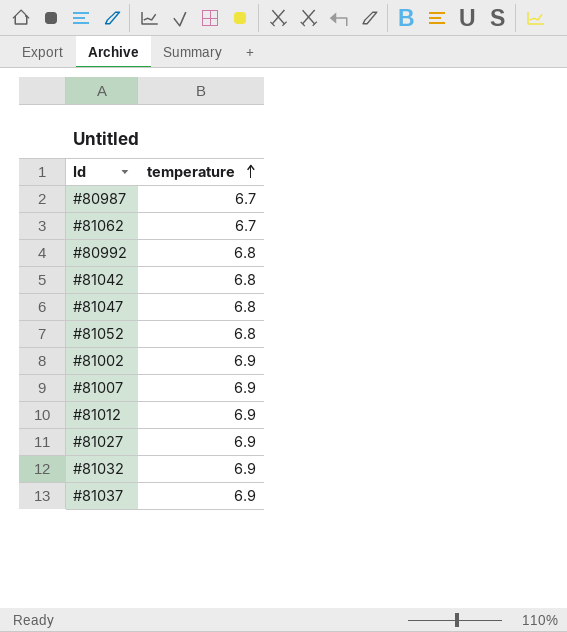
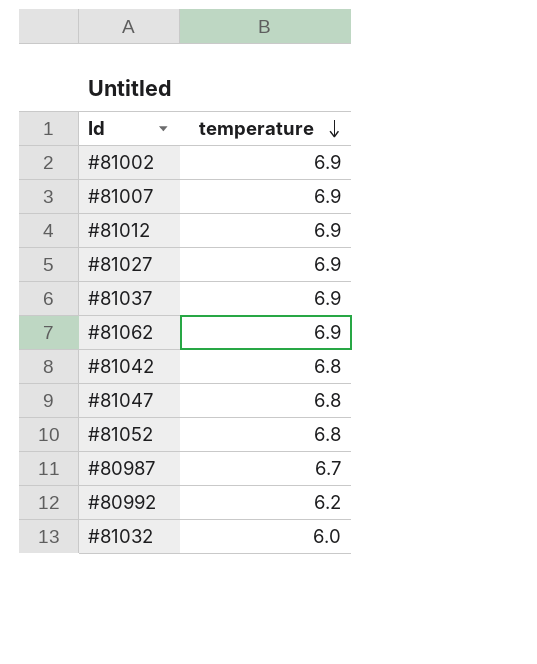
row order: temperature ascending -> temperature descending
#81062 | temperature: 6.7 -> 6.9
#80992 | temperature: 6.8 -> 6.2
#81032 | temperature: 6.9 -> 6.0

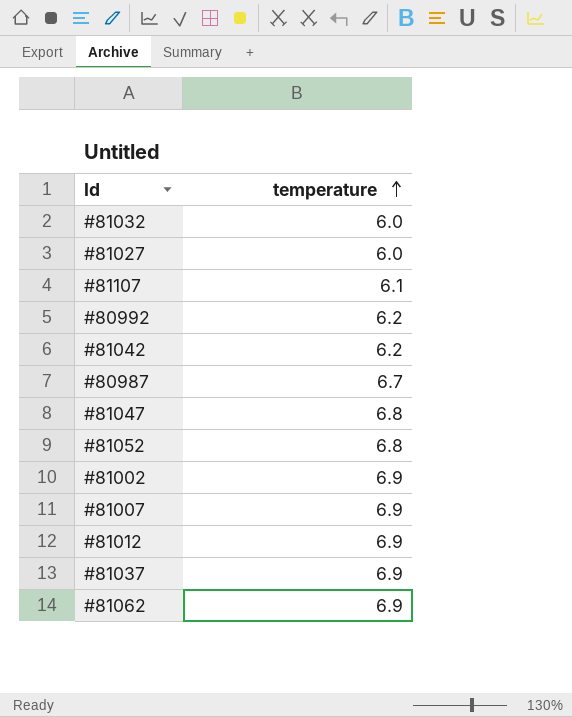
row order: temperature descending -> temperature ascending
#81027 | temperature: 6.9 -> 6.0
row #81107: none -> 6.1
#81042 | temperature: 6.8 -> 6.2

